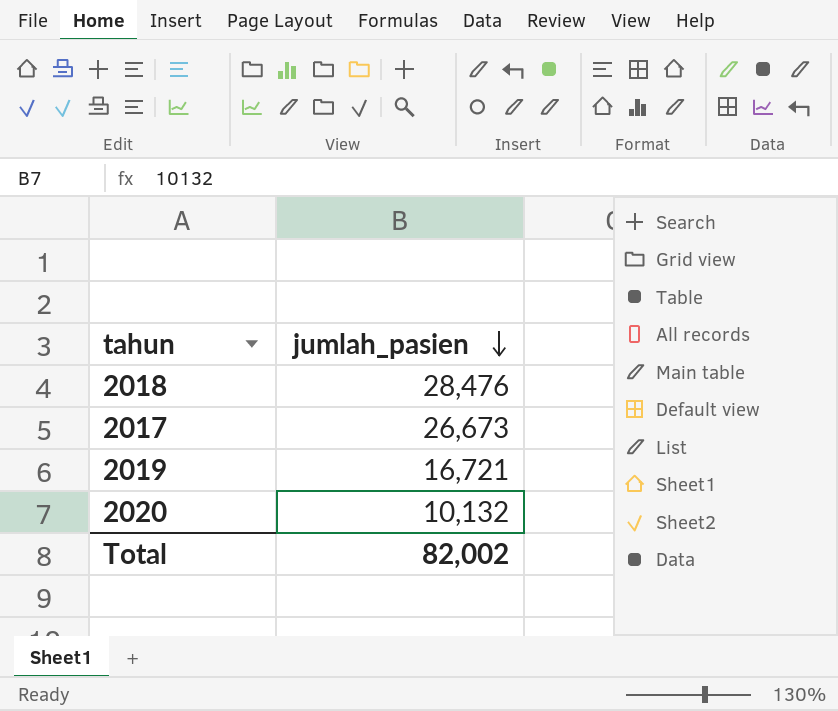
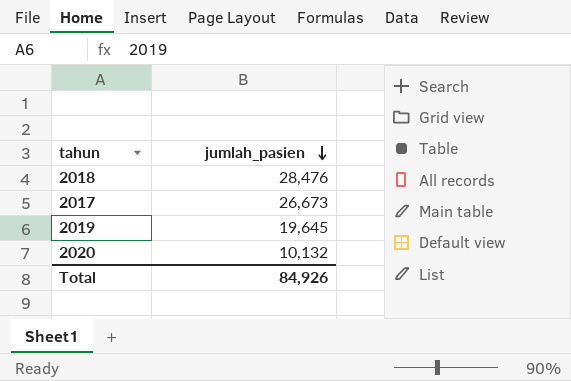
2019 | jumlah_pasien: 16,721 -> 19,645
Total | jumlah_pasien: 82,002 -> 84,926

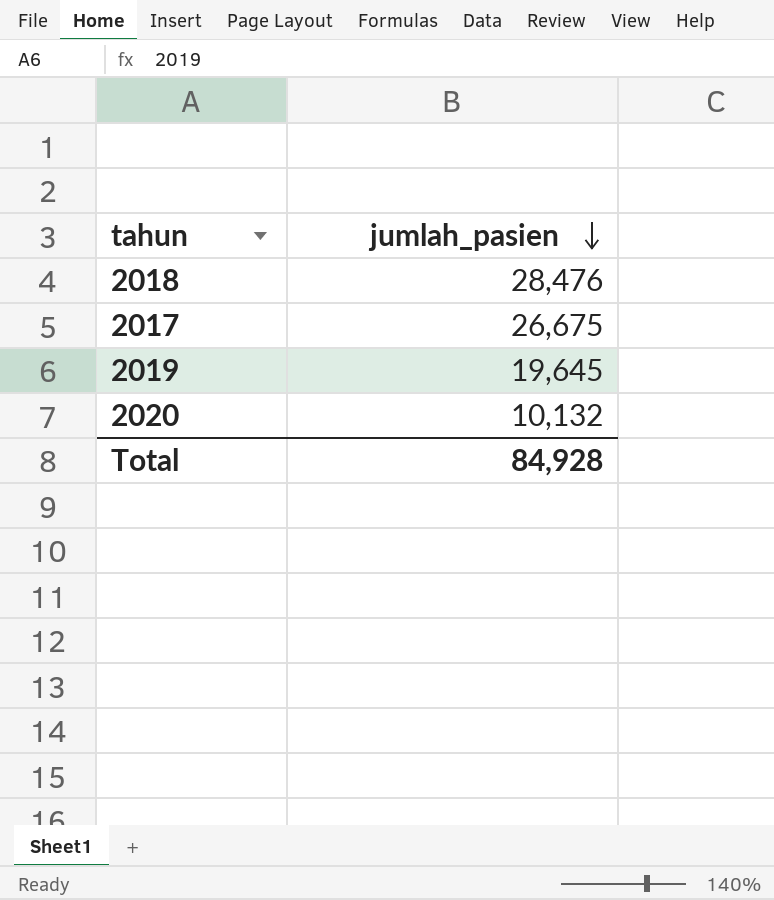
2017 | jumlah_pasien: 26,673 -> 26,675
Total | jumlah_pasien: 84,926 -> 84,928

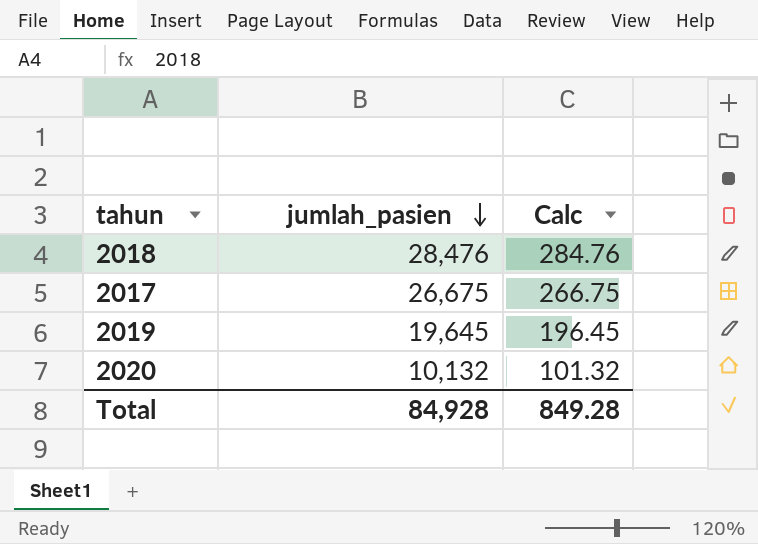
column Calc | formula: none -> [jumlah_pasien] * 0.01

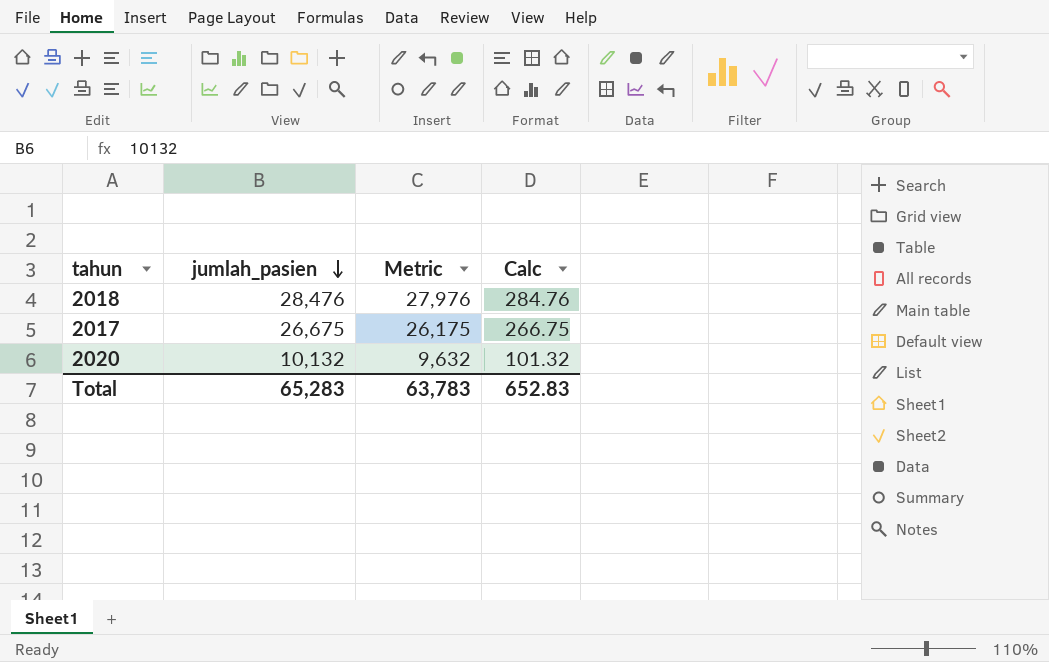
column Metric | formula: none -> [jumlah_pasien] - 500
row 2019: 19,645 | 196.45 -> none
Total | jumlah_pasien: 84,928 -> 65,283
Total | Calc: 849.28 -> 652.83

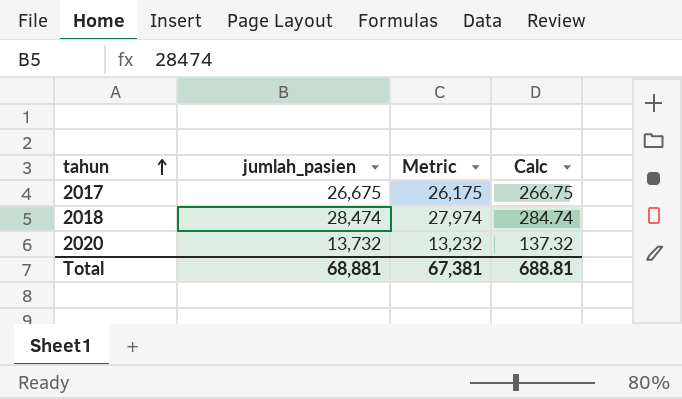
row order: jumlah_pasien descending -> tahun ascending
2018 | jumlah_pasien: 28,476 -> 28,474
2018 | Metric: 27,976 -> 27,974
2018 | Calc: 284.76 -> 284.74
2020 | jumlah_pasien: 10,132 -> 13,732
2020 | Metric: 9,632 -> 13,232
2020 | Calc: 101.32 -> 137.32
Total | jumlah_pasien: 65,283 -> 68,881
Total | Metric: 63,783 -> 67,381
Total | Calc: 652.83 -> 688.81

